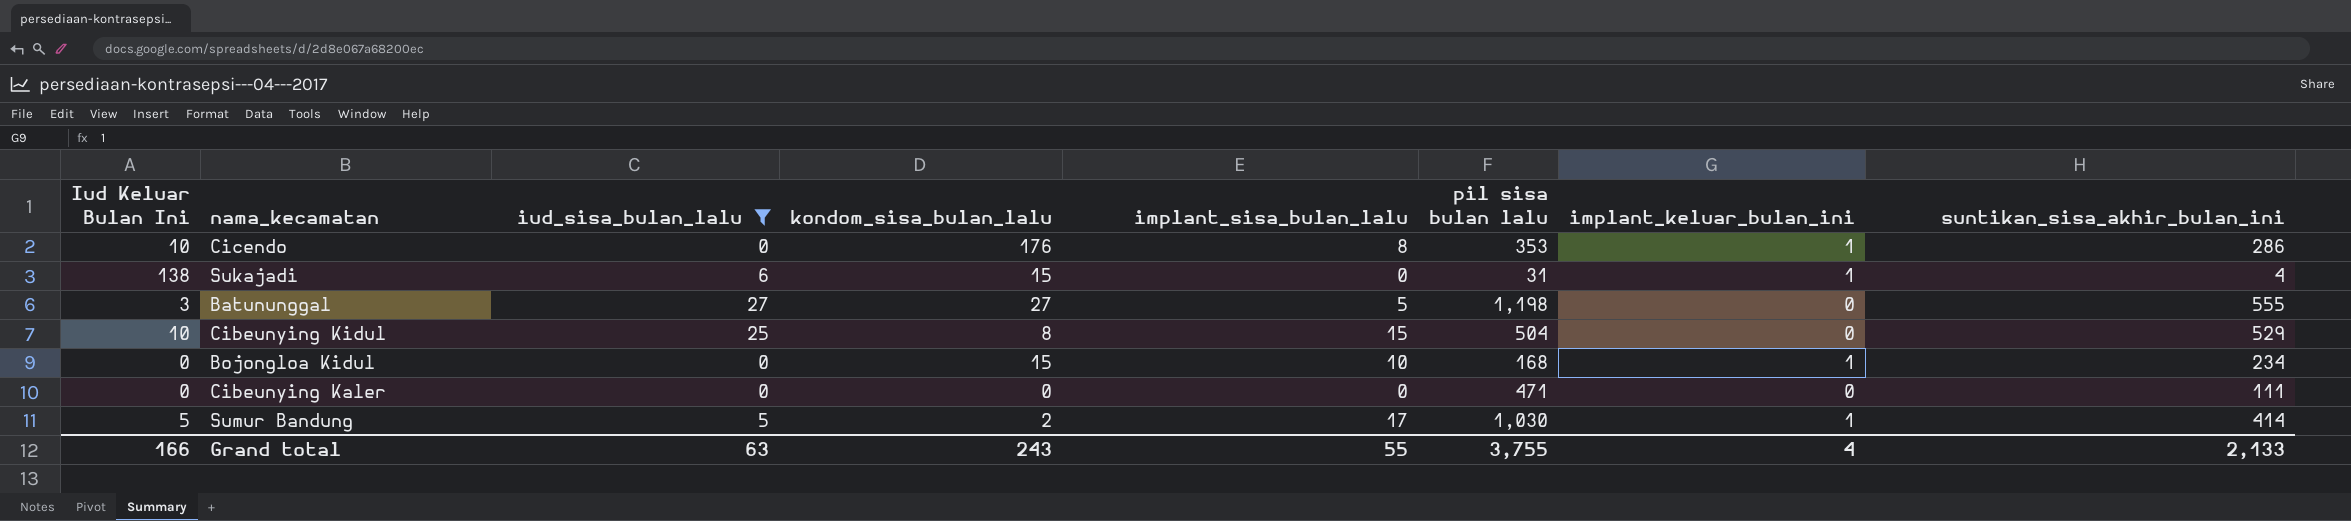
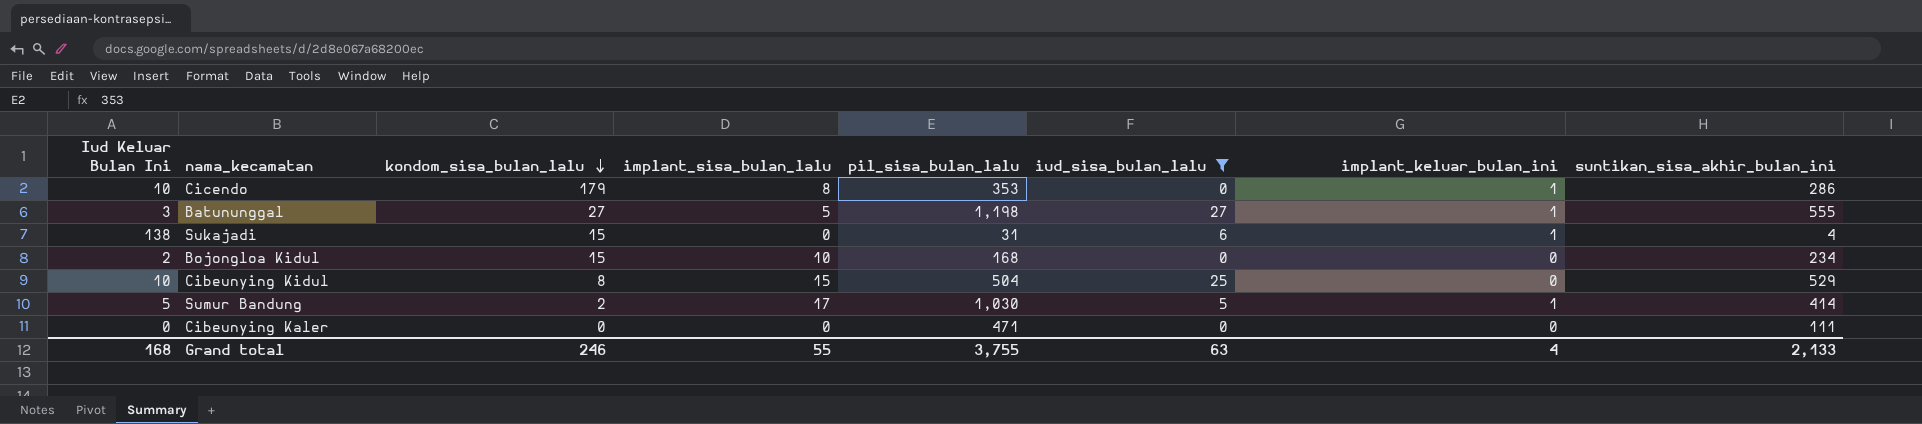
row order: none -> kondom_sisa_bulan_lalu descending
column name: pil sisa bulan lalu -> pil_sisa_bulan_lalu
column iud_sisa_bulan_lalu | position: 3 -> 6
Cicendo | kondom_sisa_bulan_lalu: 176 -> 179
Batununggal | implant_keluar_bulan_ini: 0 -> 1
Bojongloa Kidul | Iud Keluar Bulan Ini: 0 -> 2
Bojongloa Kidul | implant_keluar_bulan_ini: 1 -> 0
Grand total | Iud Keluar Bulan Ini: 166 -> 168
Grand total | kondom_sisa_bulan_lalu: 243 -> 246

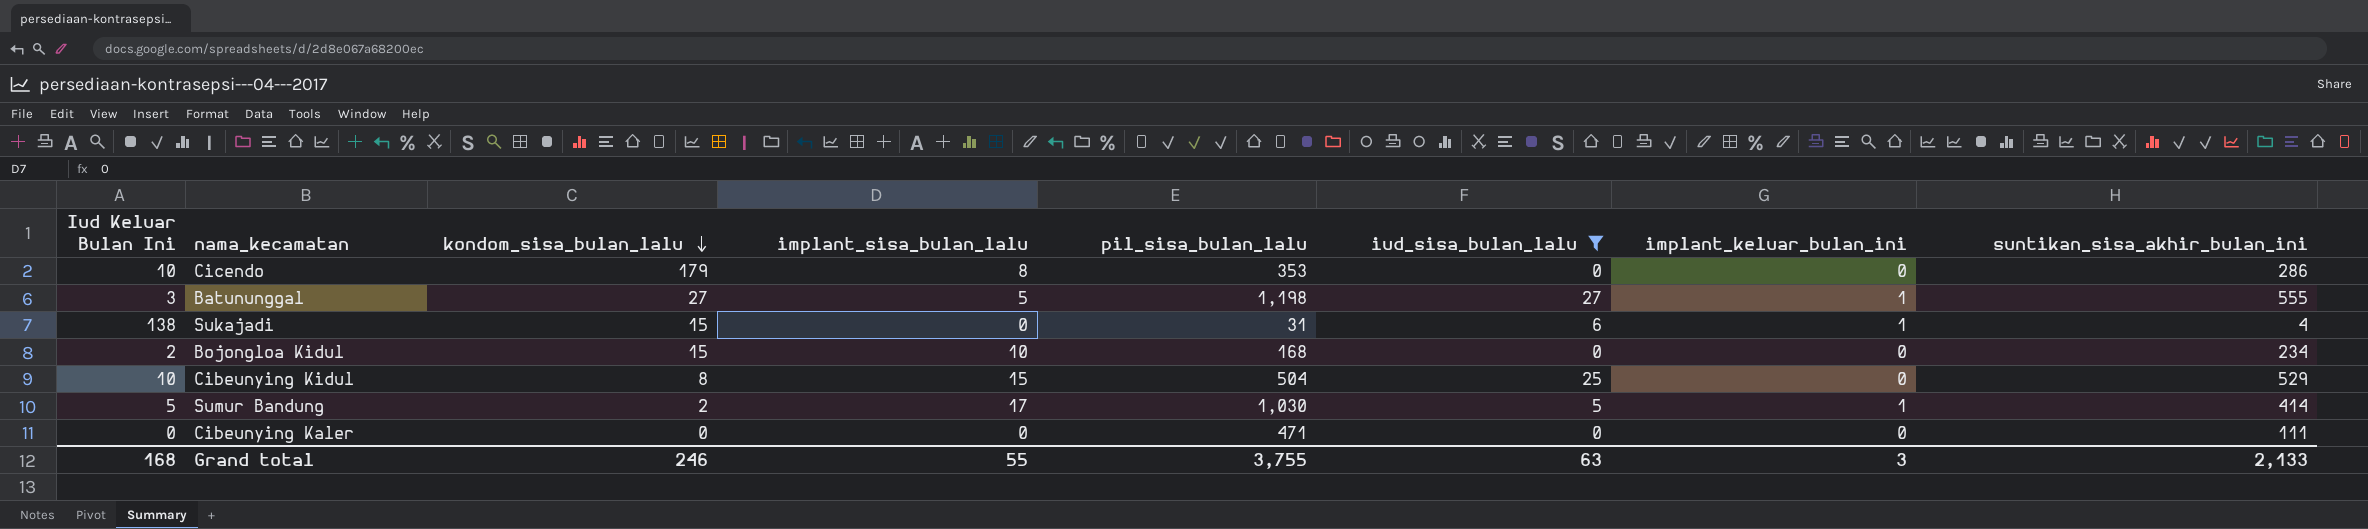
Cicendo | implant_keluar_bulan_ini: 1 -> 0
Grand total | implant_keluar_bulan_ini: 4 -> 3

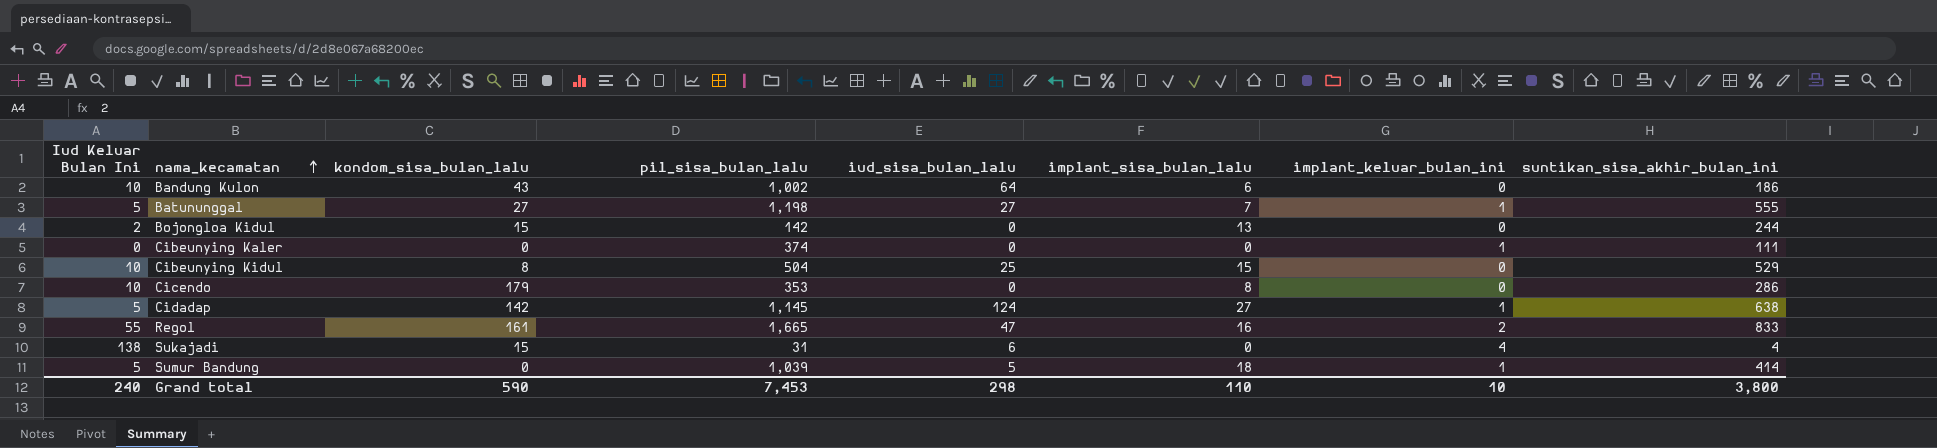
filter: iud_sisa_bulan_lalu <= 27 -> none
row order: kondom_sisa_bulan_lalu descending -> nama_kecamatan ascending
column implant_sisa_bulan_lalu | position: 4 -> 6
Batununggal | Iud Keluar Bulan Ini: 3 -> 5
Batununggal | implant_sisa_bulan_lalu: 5 -> 7
Bojongloa Kidul | pil_sisa_bulan_lalu: 168 -> 142
Bojongloa Kidul | implant_sisa_bulan_lalu: 10 -> 13
Bojongloa Kidul | suntikan_sisa_akhir_bulan_ini: 234 -> 244
Cibeunying Kaler | pil_sisa_bulan_lalu: 471 -> 374
Cibeunying Kaler | implant_keluar_bulan_ini: 0 -> 1
Sukajadi | implant_keluar_bulan_ini: 1 -> 4
Sumur Bandung | kondom_sisa_bulan_lalu: 2 -> 0
Sumur Bandung | pil_sisa_bulan_lalu: 1,030 -> 1,039
Sumur Bandung | implant_sisa_bulan_lalu: 17 -> 18
Grand total | Iud Keluar Bulan Ini: 168 -> 240
Grand total | kondom_sisa_bulan_lalu: 246 -> 590
Grand total | pil_sisa_bulan_lalu: 3,755 -> 7,453
Grand total | iud_sisa_bulan_lalu: 63 -> 298
Grand total | implant_sisa_bulan_lalu: 55 -> 110
Grand total | implant_keluar_bulan_ini: 3 -> 10
Grand total | suntikan_sisa_akhir_bulan_ini: 2,133 -> 3,800

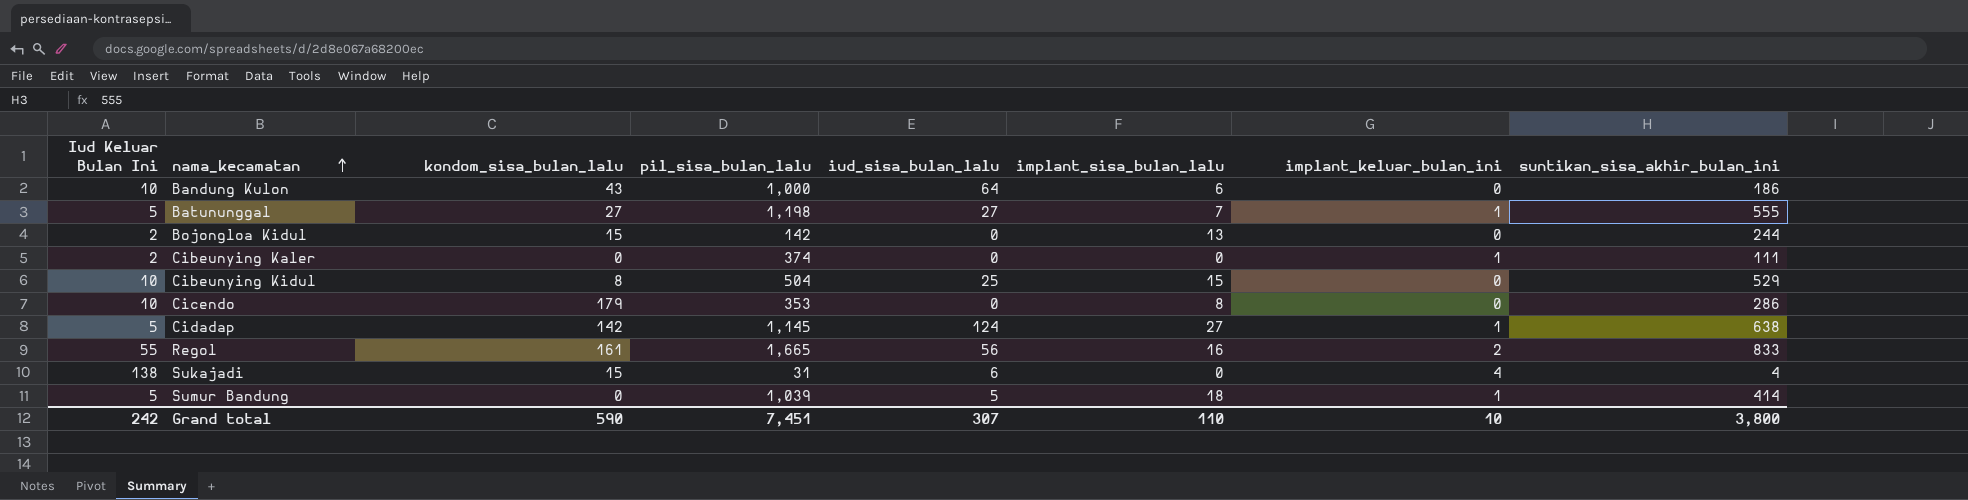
Bandung Kulon | pil_sisa_bulan_lalu: 1,002 -> 1,000
Cibeunying Kaler | Iud Keluar Bulan Ini: 0 -> 2
Regol | iud_sisa_bulan_lalu: 47 -> 56
Grand total | Iud Keluar Bulan Ini: 240 -> 242
Grand total | pil_sisa_bulan_lalu: 7,453 -> 7,451
Grand total | iud_sisa_bulan_lalu: 298 -> 307

